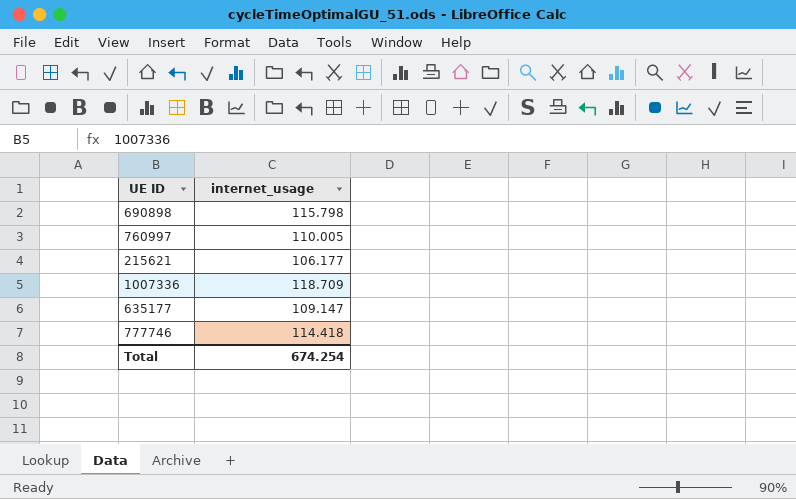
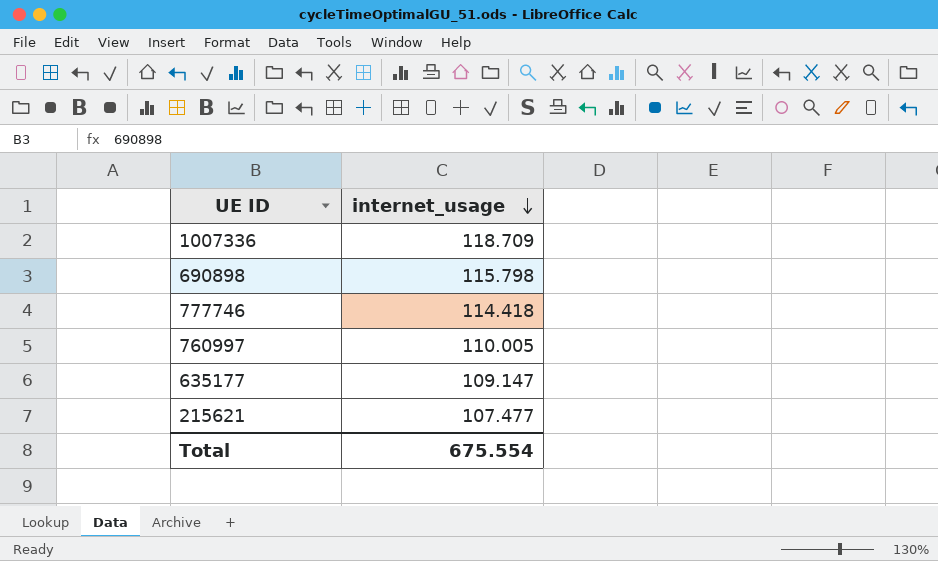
row order: none -> internet_usage descending
215621 | internet_usage: 106.177 -> 107.477
Total | internet_usage: 674.254 -> 675.554

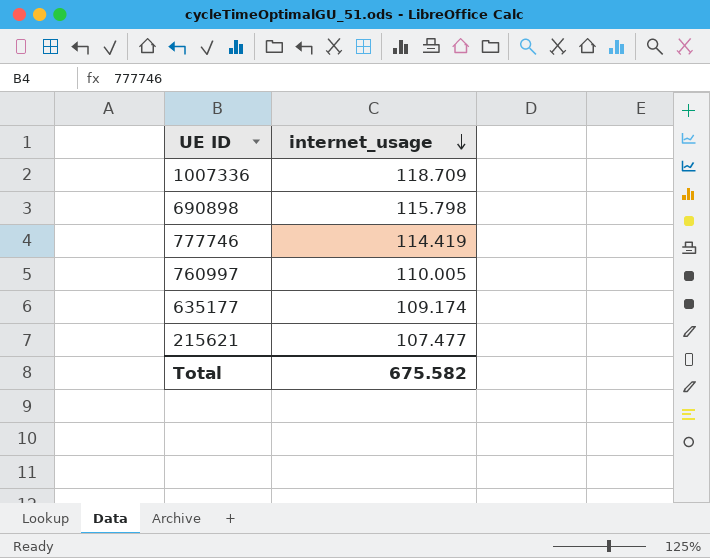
777746 | internet_usage: 114.418 -> 114.419
635177 | internet_usage: 109.147 -> 109.174
Total | internet_usage: 675.554 -> 675.582

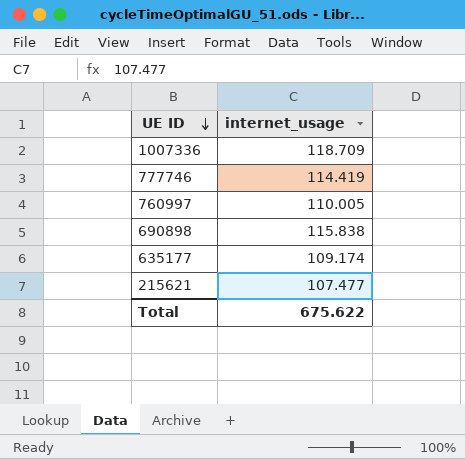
row order: internet_usage descending -> UE ID descending
690898 | internet_usage: 115.798 -> 115.838
Total | internet_usage: 675.582 -> 675.622

